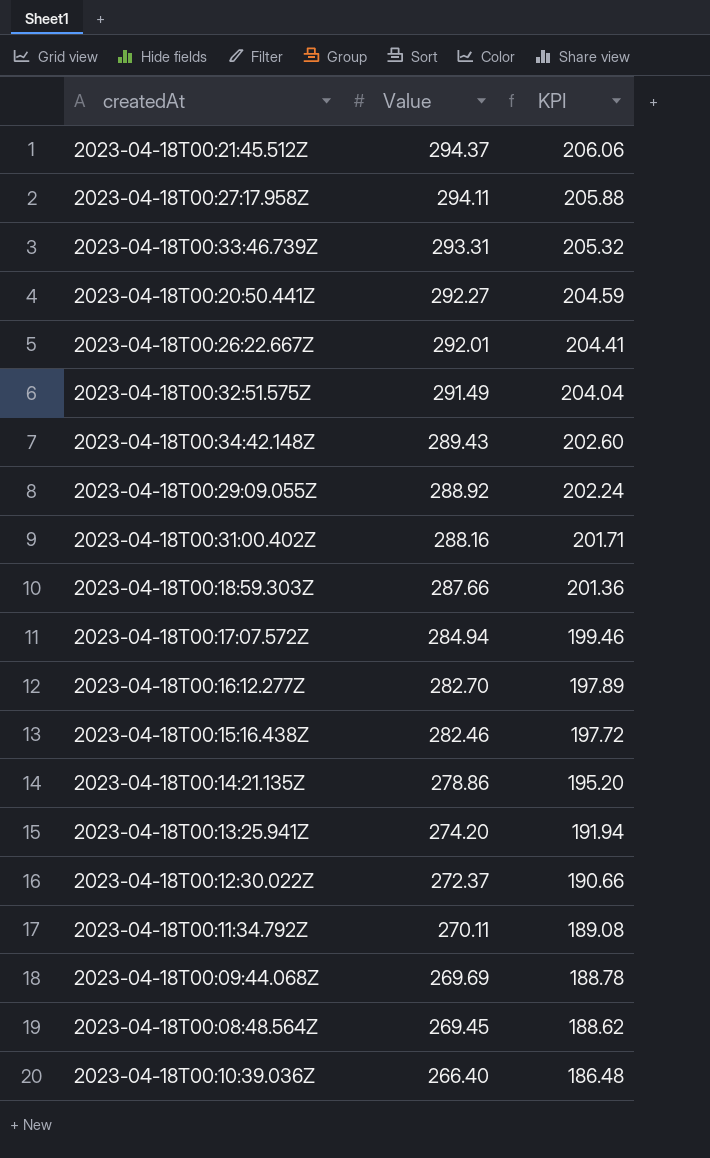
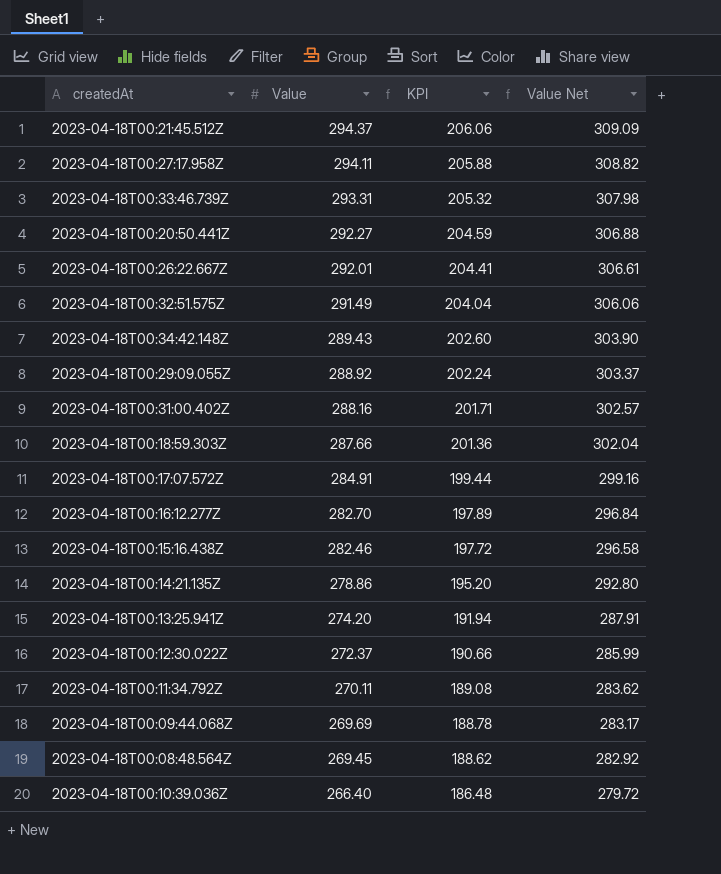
column Value Net | formula: none -> [Value] * 1.05
2023-04-18T00:17:07.572Z | Value: 284.94 -> 284.91
2023-04-18T00:17:07.572Z | KPI: 199.46 -> 199.44

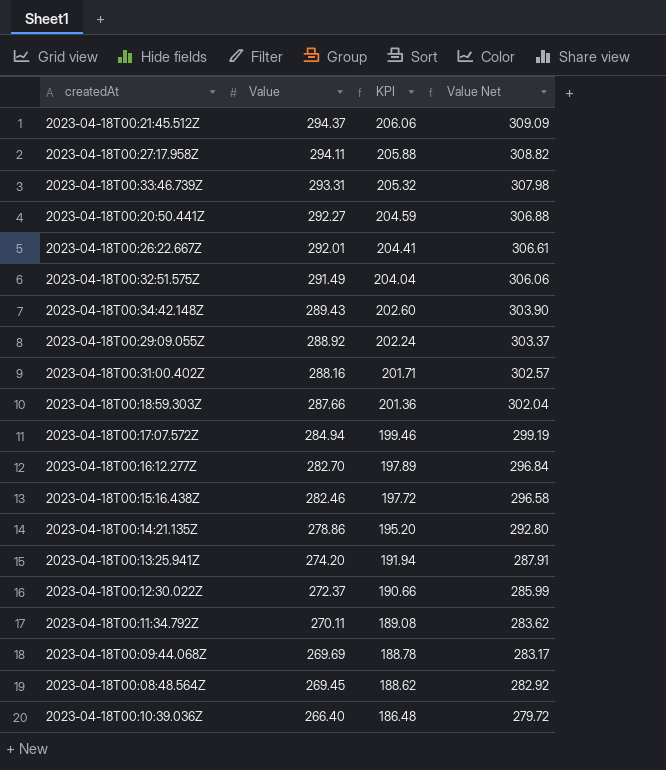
2023-04-18T00:17:07.572Z | Value: 284.91 -> 284.94
2023-04-18T00:17:07.572Z | KPI: 199.44 -> 199.46
2023-04-18T00:17:07.572Z | Value Net: 299.16 -> 299.19

